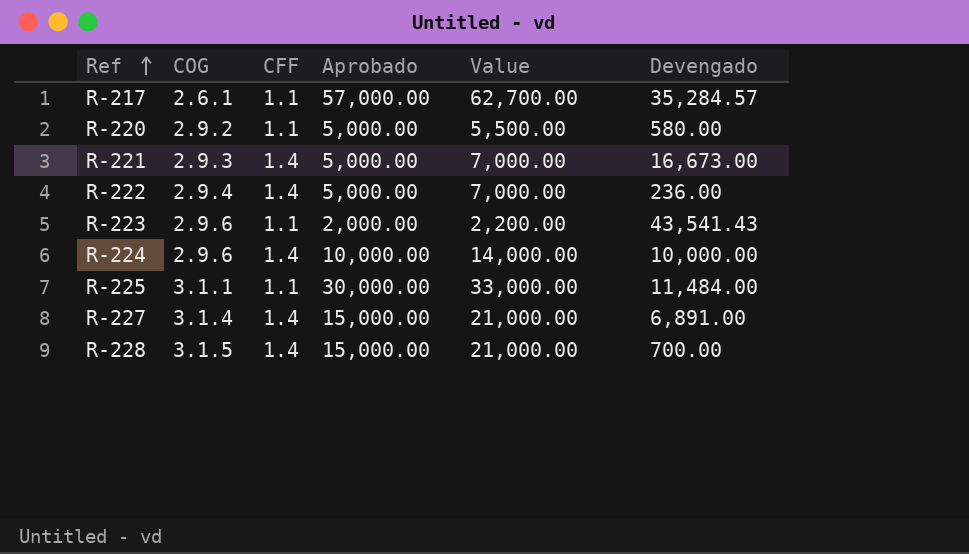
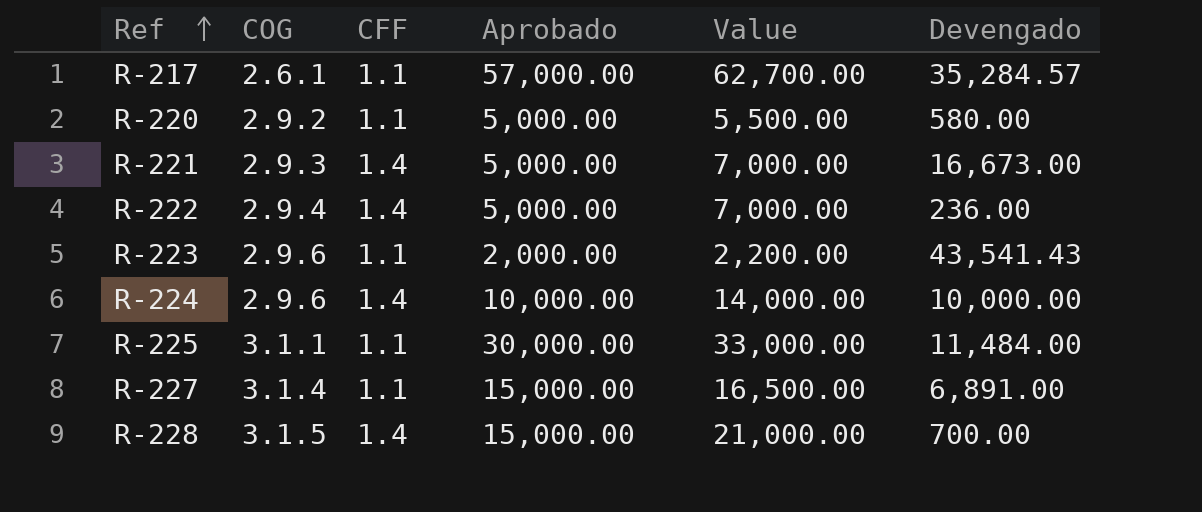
R-227 | CFF: 1.4 -> 1.1
R-227 | Value: 21,000.00 -> 16,500.00

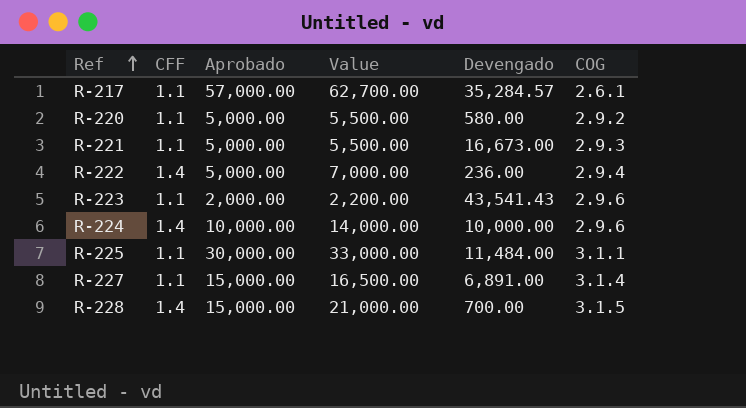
column COG | position: 2 -> 6
R-221 | CFF: 1.4 -> 1.1
R-221 | Value: 7,000.00 -> 5,500.00

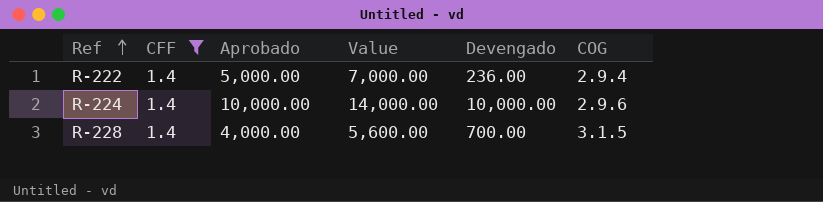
filter: none -> CFF = 1.4
R-228 | Aprobado: 15,000.00 -> 4,000.00
R-228 | Value: 21,000.00 -> 5,600.00

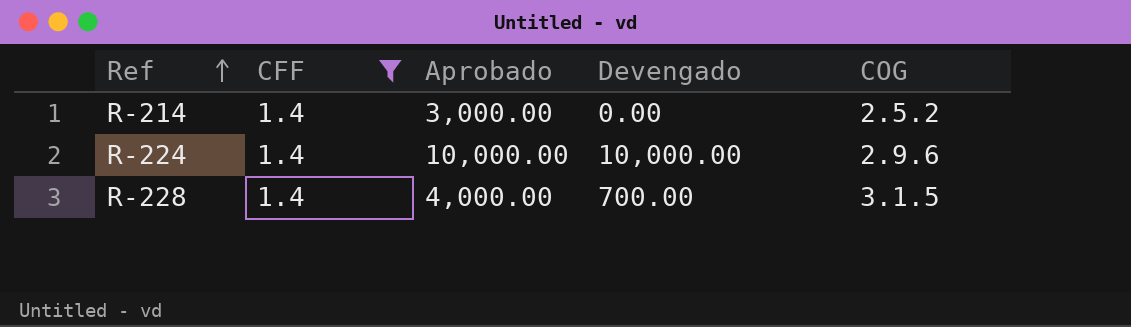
column Value | formula: [CFF] * [Aprobado] -> none
row R-222: 1.4 | 5,000.00 | 7,000.00 | 236.00 | 2.9.4 -> none
row R-214: none -> 1.4 | 3,000.00 | 0.00 | 2.5.2

